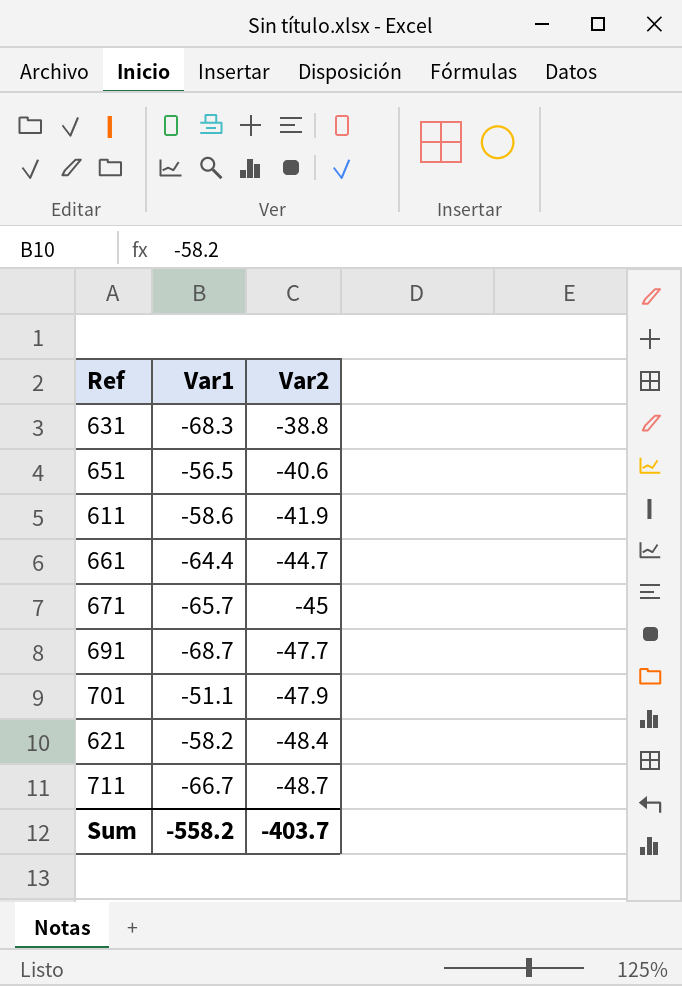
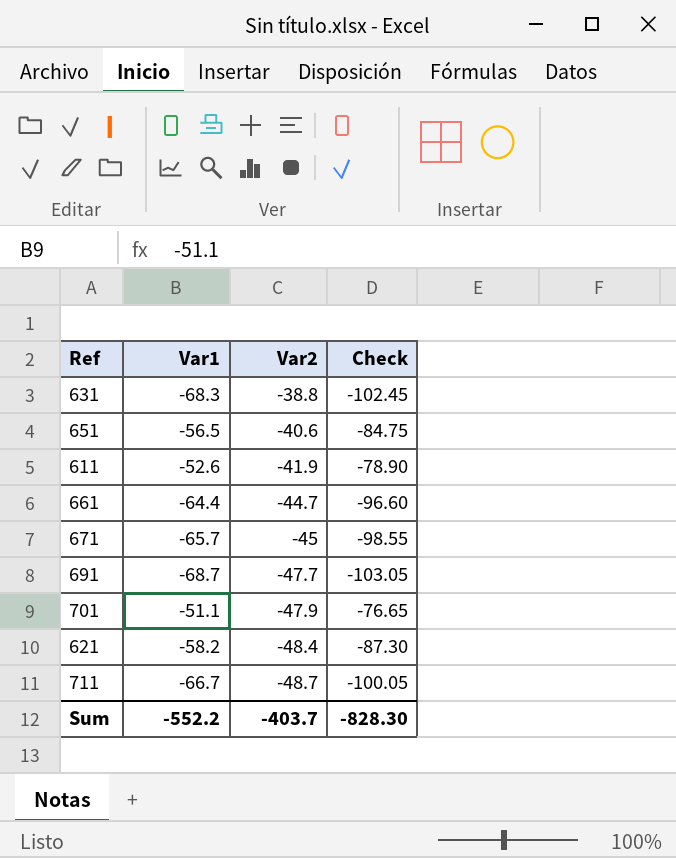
column Check | formula: none -> [Var1] * 1.5
611 | Var1: -58.6 -> -52.6
Sum | Var1: -558.2 -> -552.2

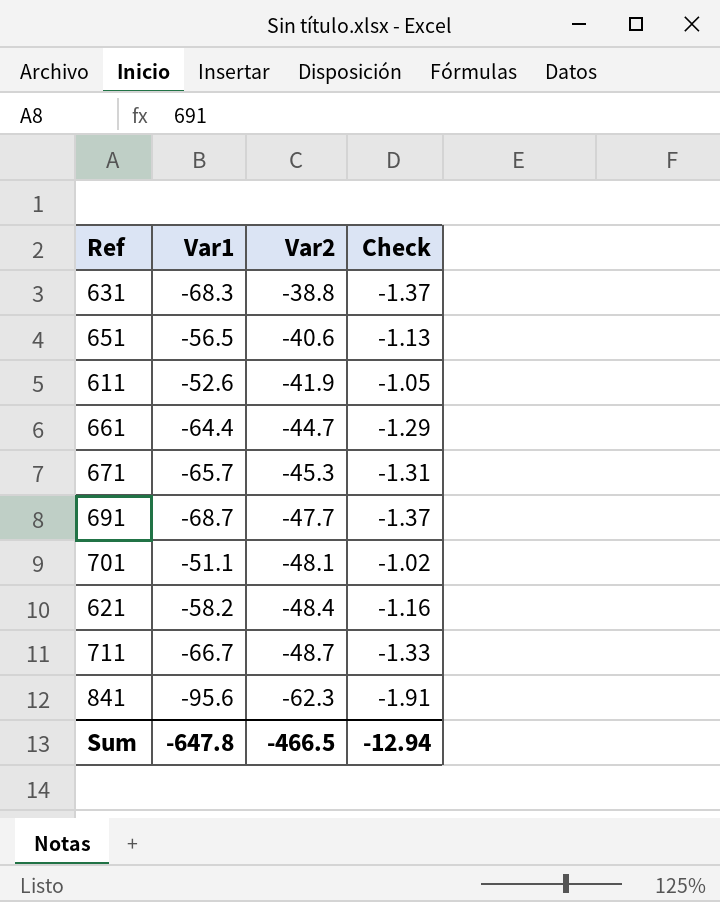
column Check | formula: [Var1] * 1.5 -> [Var1] * 0.02
671 | Var2: -45 -> -45.3
701 | Var2: -47.9 -> -48.1
row 841: none -> -95.6 | -62.3 | -1.91
Sum | Var1: -552.2 -> -647.8
Sum | Var2: -403.7 -> -466.5
Sum | Check: -828.30 -> -12.94

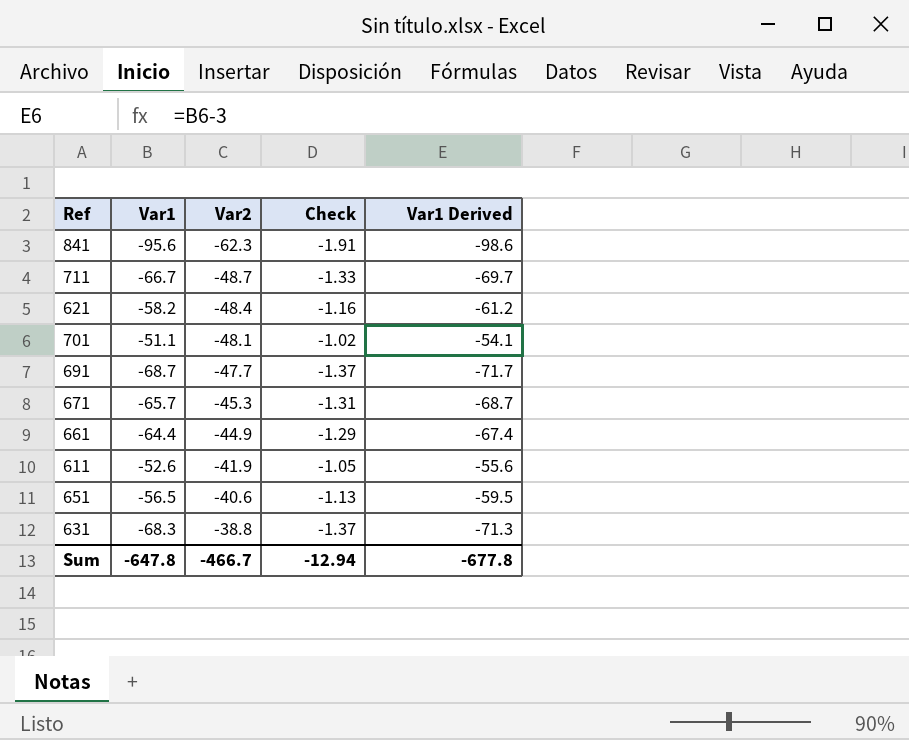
row order: Var2 descending -> Var2 ascending
column Var1 Derived | formula: none -> [Var1] - 3
661 | Var2: -44.7 -> -44.9
Sum | Var2: -466.5 -> -466.7

